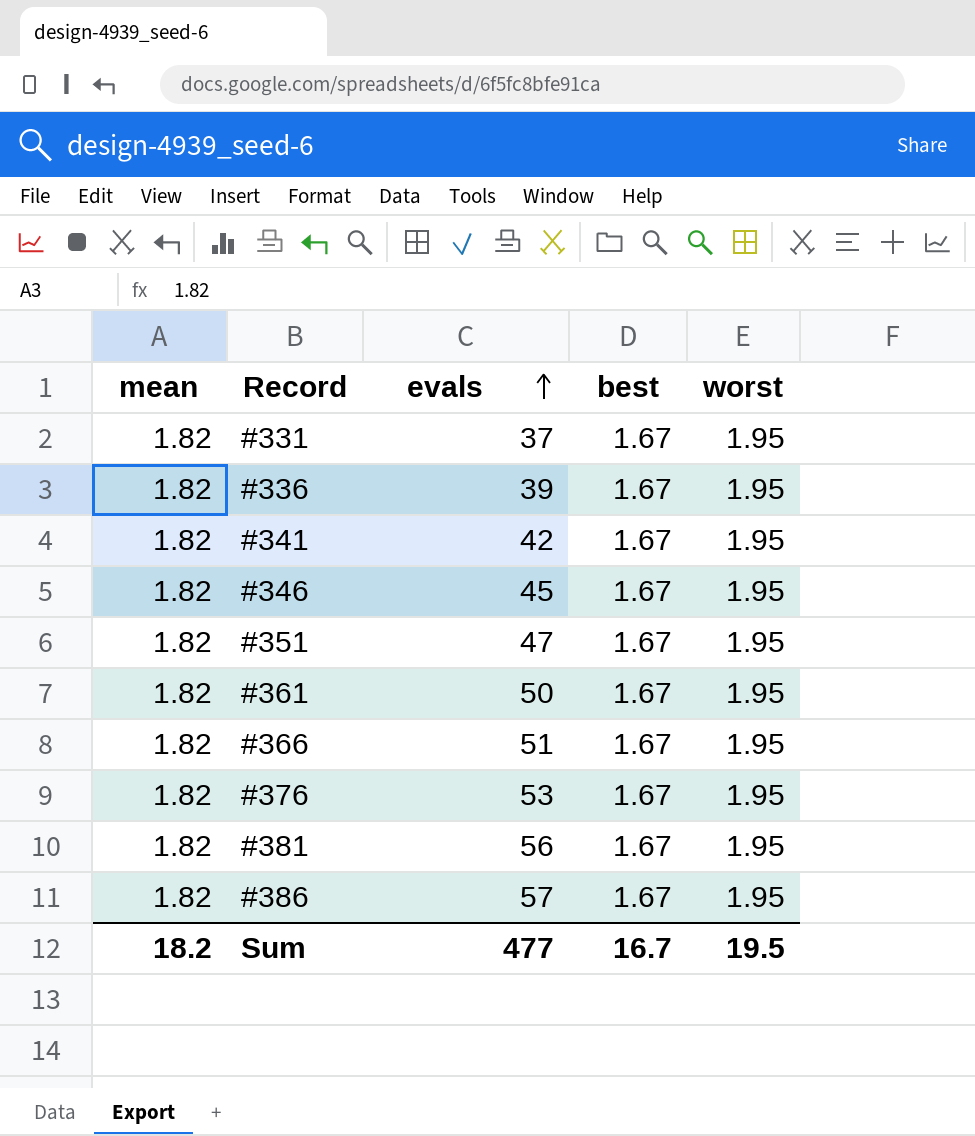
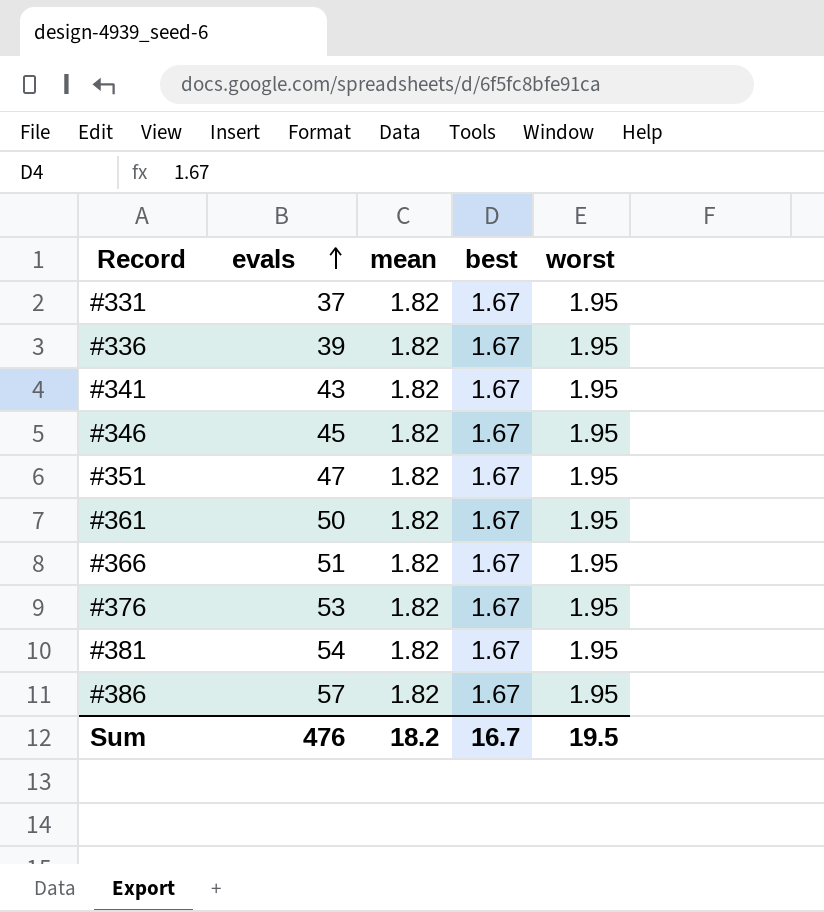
column mean | position: 1 -> 3
#341 | evals: 42 -> 43
#381 | evals: 56 -> 54
Sum | evals: 477 -> 476

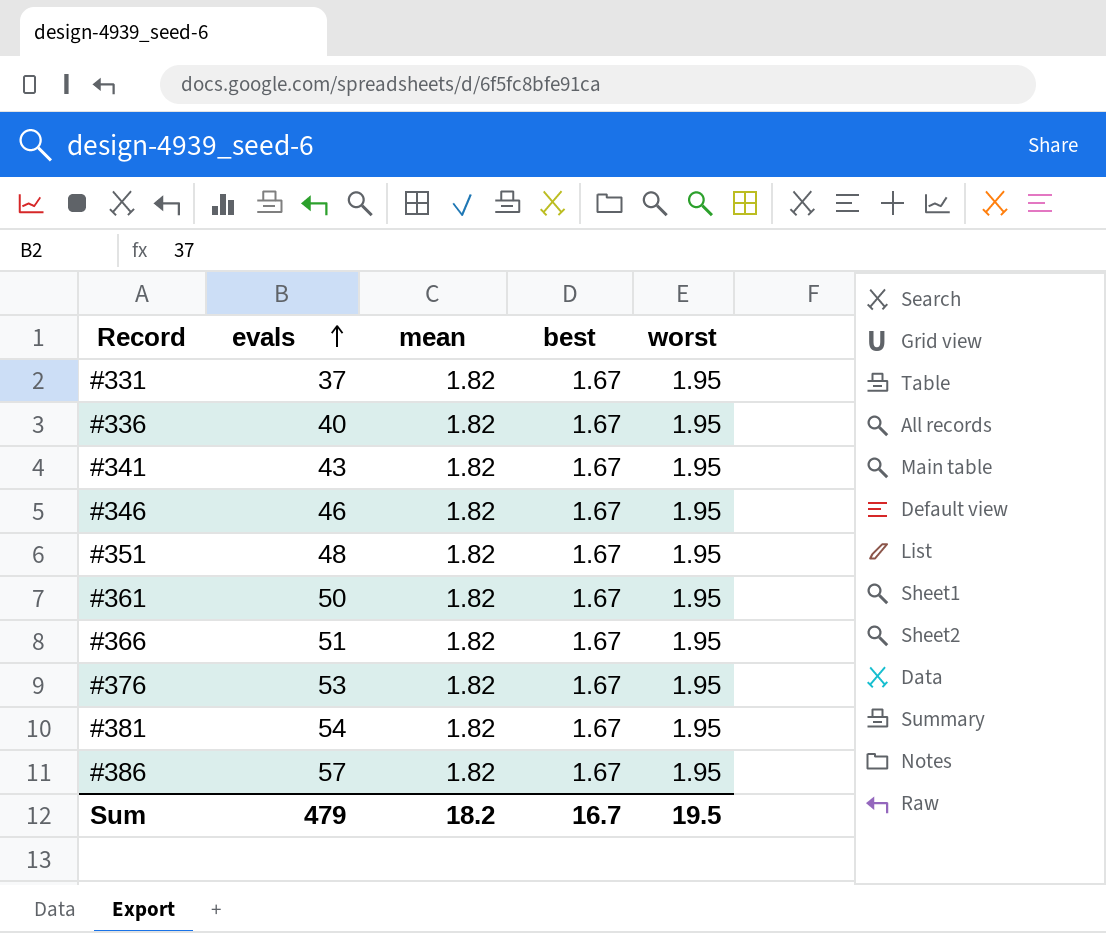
#336 | evals: 39 -> 40
#346 | evals: 45 -> 46
#351 | evals: 47 -> 48
Sum | evals: 476 -> 479

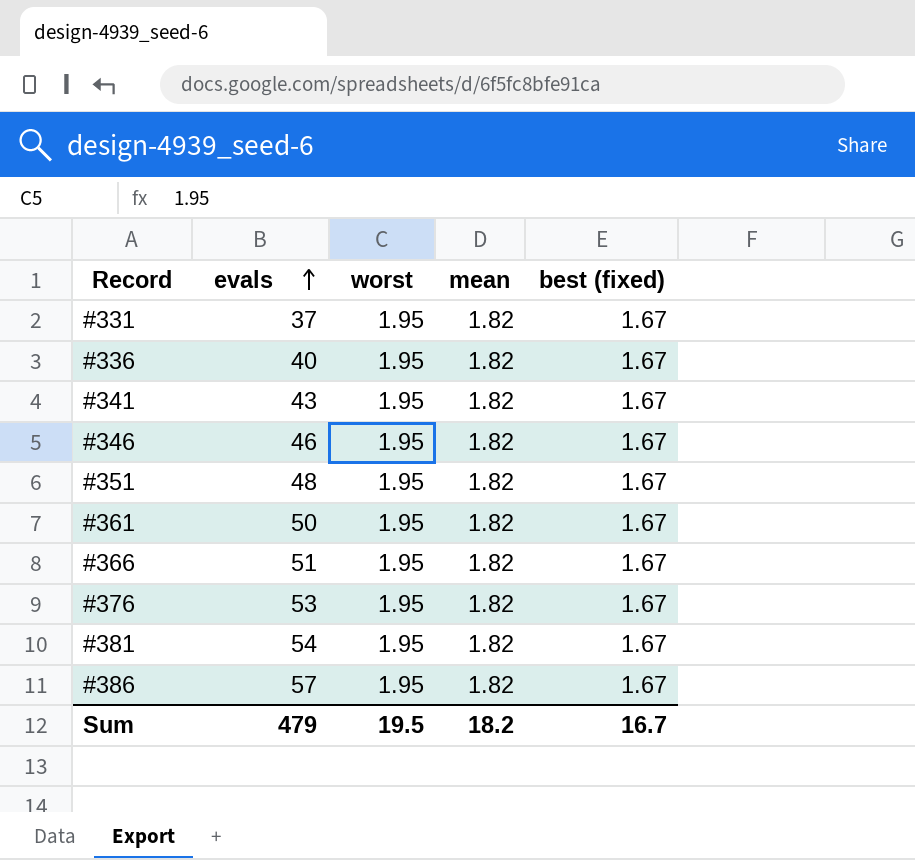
column worst | position: 5 -> 3
column name: best -> best (fixed)

